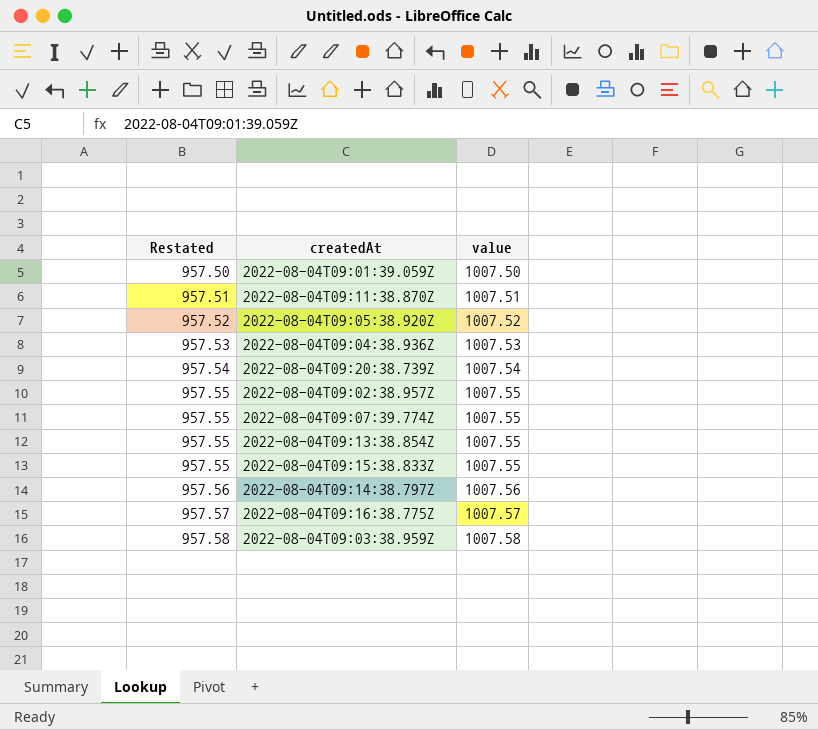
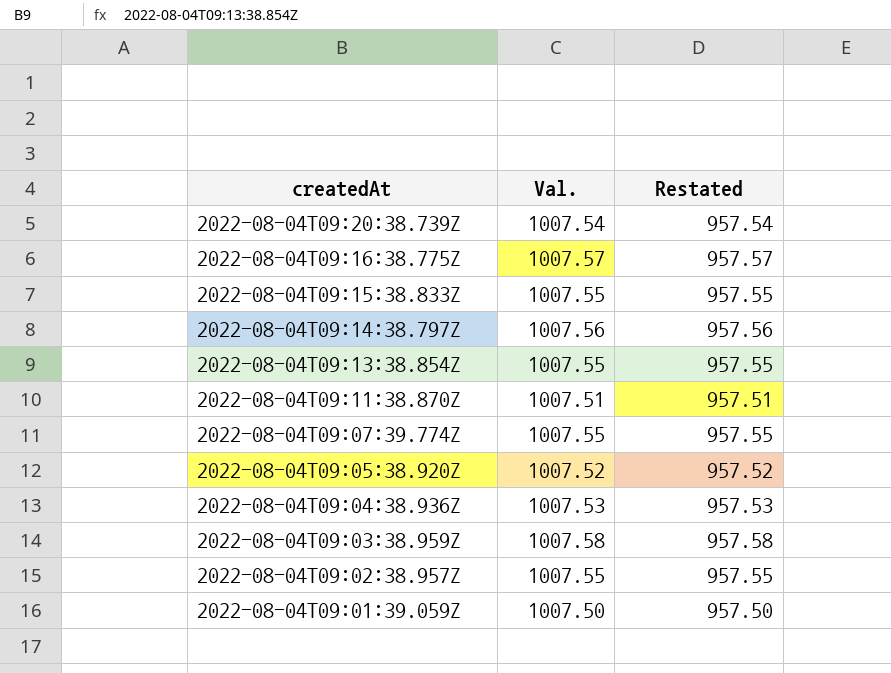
row order: Restated ascending -> createdAt descending
column name: value -> Val.
column Restated | position: 1 -> 3

